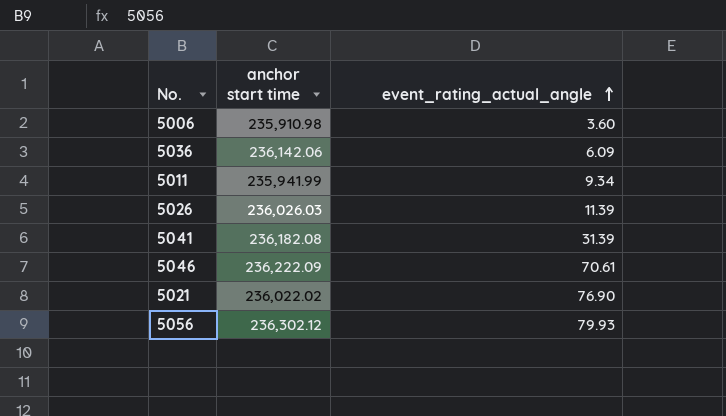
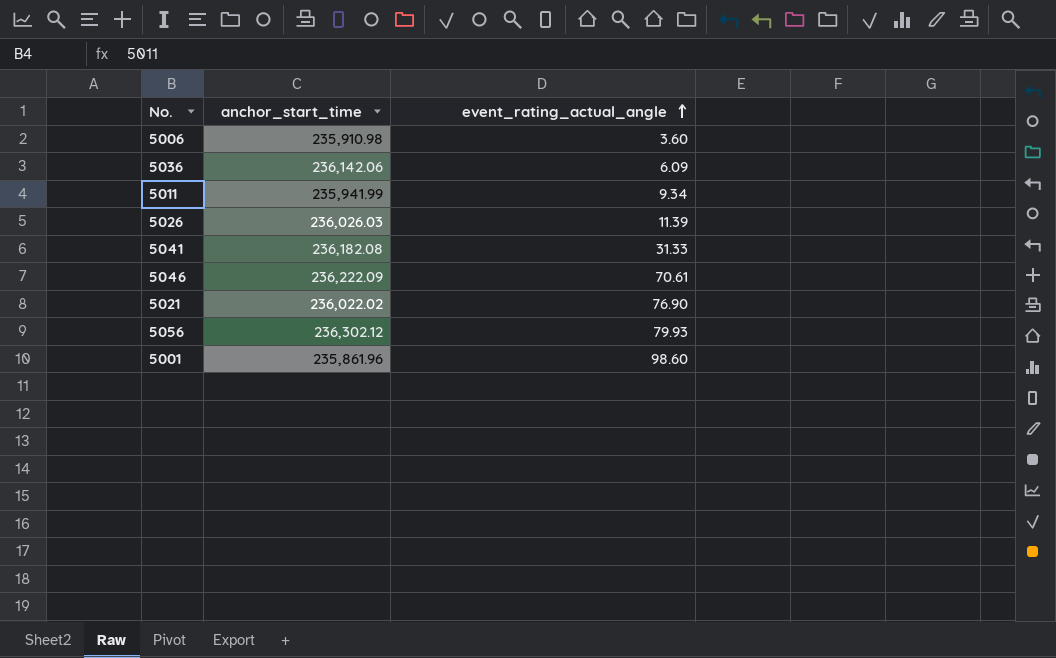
column name: anchor start time -> anchor_start_time
5041 | event_rating_actual_angle: 31.39 -> 31.33
row 5001: none -> 235,861.96 | 98.60

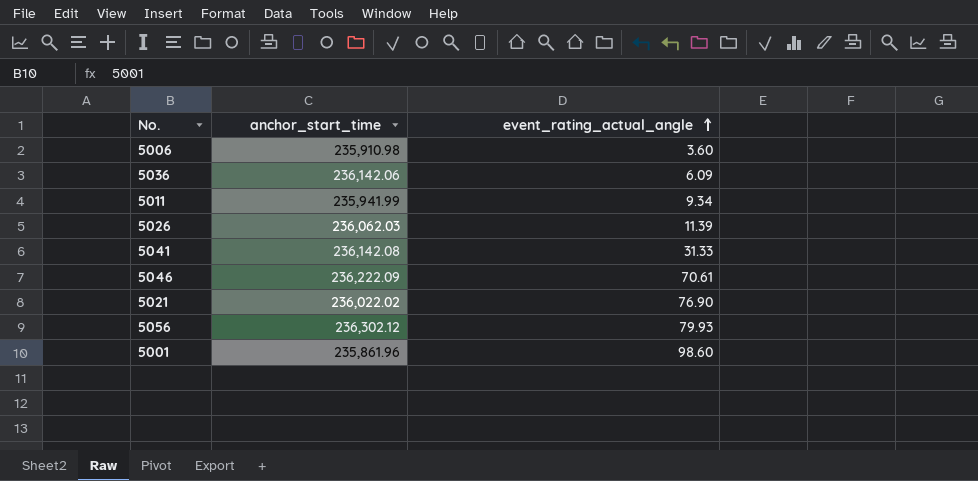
5026 | anchor_start_time: 236,026.03 -> 236,062.03
5041 | anchor_start_time: 236,182.08 -> 236,142.08

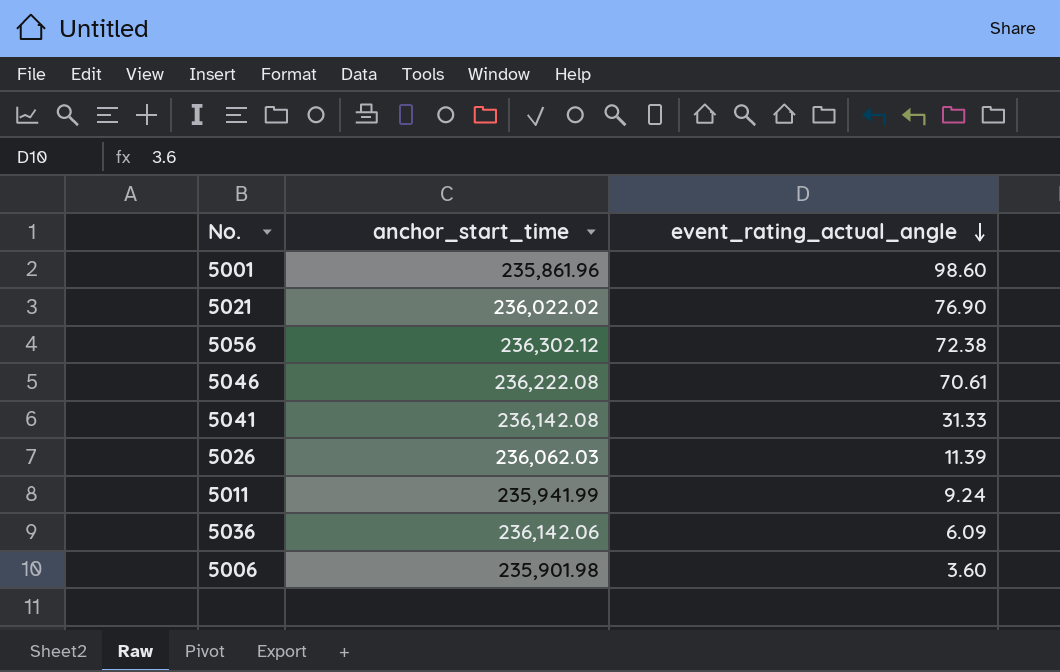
row order: event_rating_actual_angle ascending -> event_rating_actual_angle descending
5056 | event_rating_actual_angle: 79.93 -> 72.38
5046 | anchor_start_time: 236,222.09 -> 236,222.08
5011 | event_rating_actual_angle: 9.34 -> 9.24
5006 | anchor_start_time: 235,910.98 -> 235,901.98

